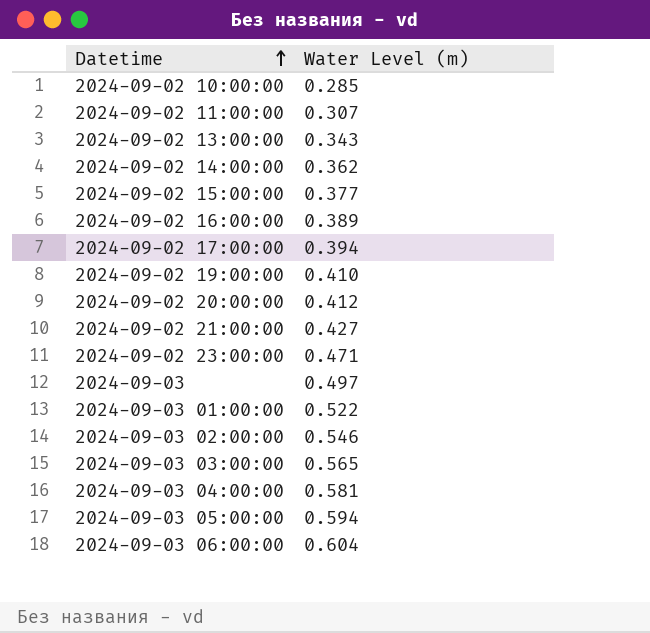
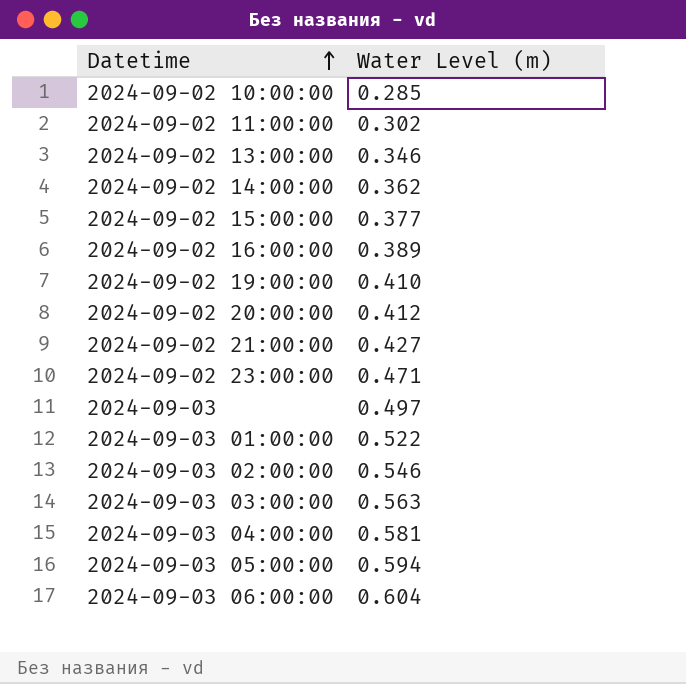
row 2024-09-02 17:00:00: 0.394 -> none
2024-09-02 11:00:00 | Water Level (m): 0.307 -> 0.302
2024-09-02 13:00:00 | Water Level (m): 0.343 -> 0.346
2024-09-03 03:00:00 | Water Level (m): 0.565 -> 0.563

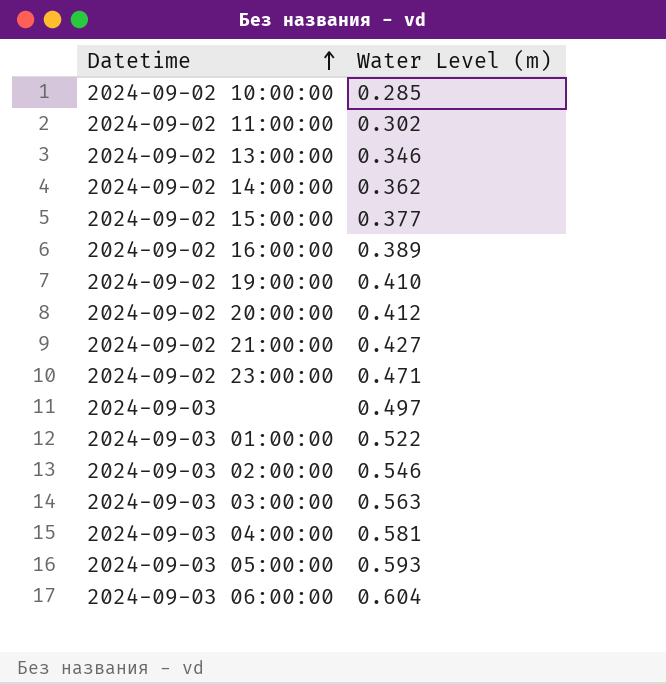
2024-09-03 05:00:00 | Water Level (m): 0.594 -> 0.593

